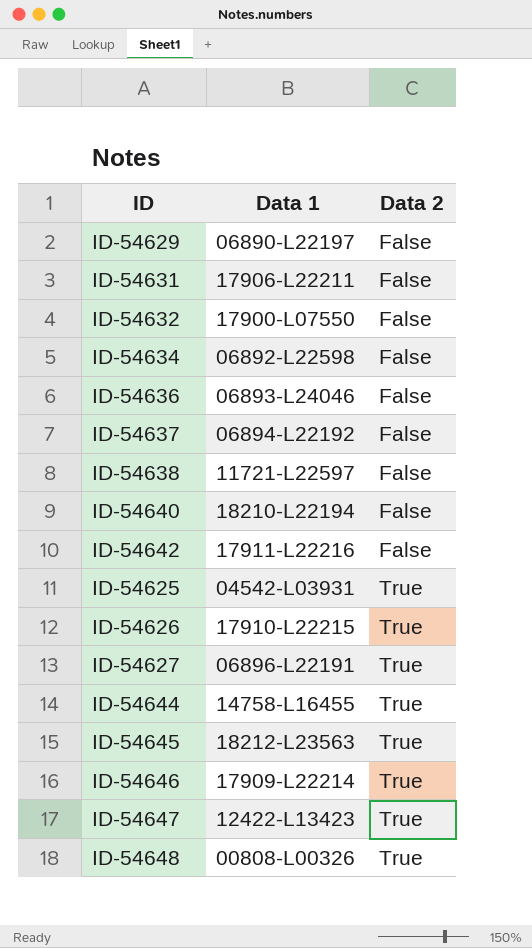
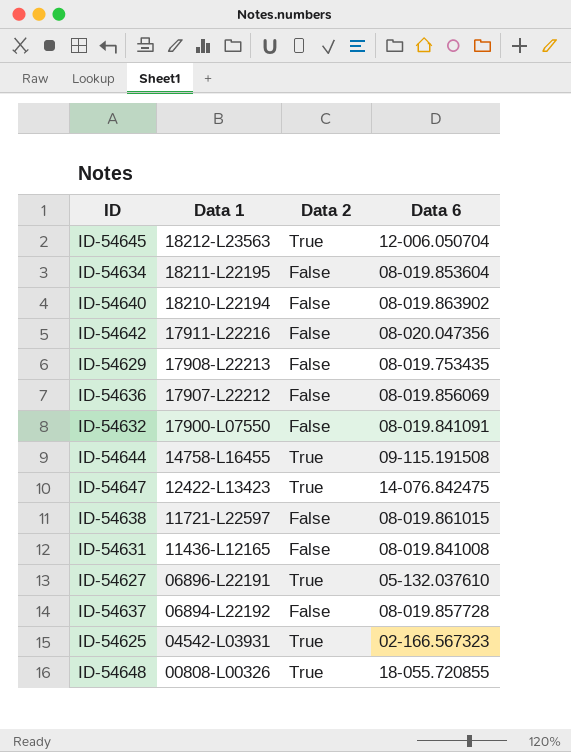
row order: Data 2 ascending -> Data 1 descending
column Data 6 | position: none -> 4
row ID-54626: 17910-L22215 | True -> none
row ID-54646: 17909-L22214 | True -> none
ID-54634 | Data 1: 06892-L22598 -> 18211-L22195
ID-54629 | Data 1: 06890-L22197 -> 17908-L22213
ID-54636 | Data 1: 06893-L24046 -> 17907-L22212
ID-54631 | Data 1: 17906-L22211 -> 11436-L12165

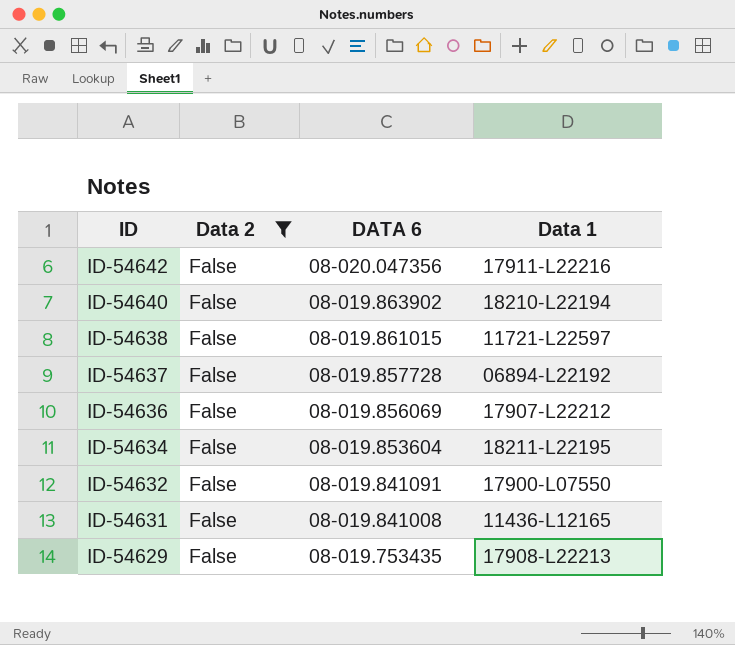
filter: none -> Data 2 = False
row order: Data 1 descending -> ID descending
column name: Data 6 -> DATA 6
column Data 1 | position: 2 -> 4

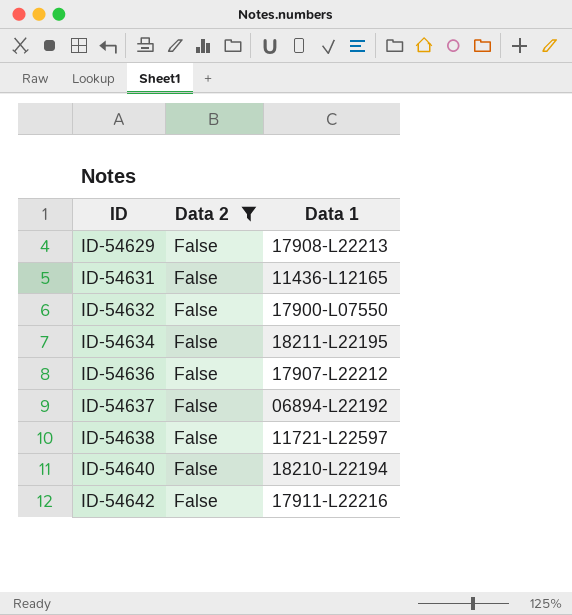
row order: ID descending -> ID ascending
column DATA 6 | position: 3 -> none

